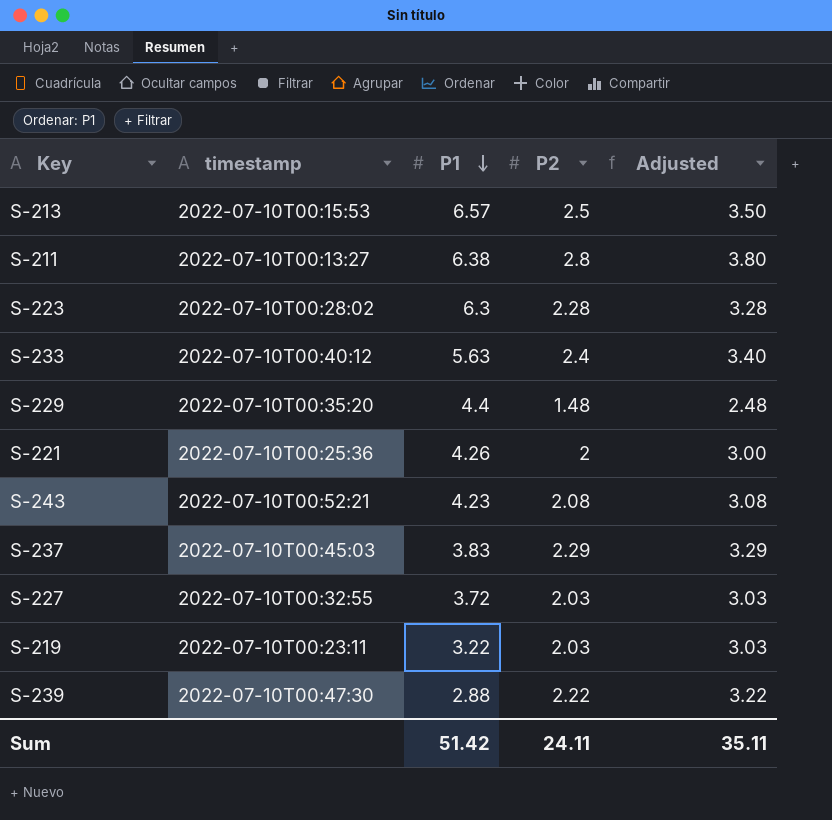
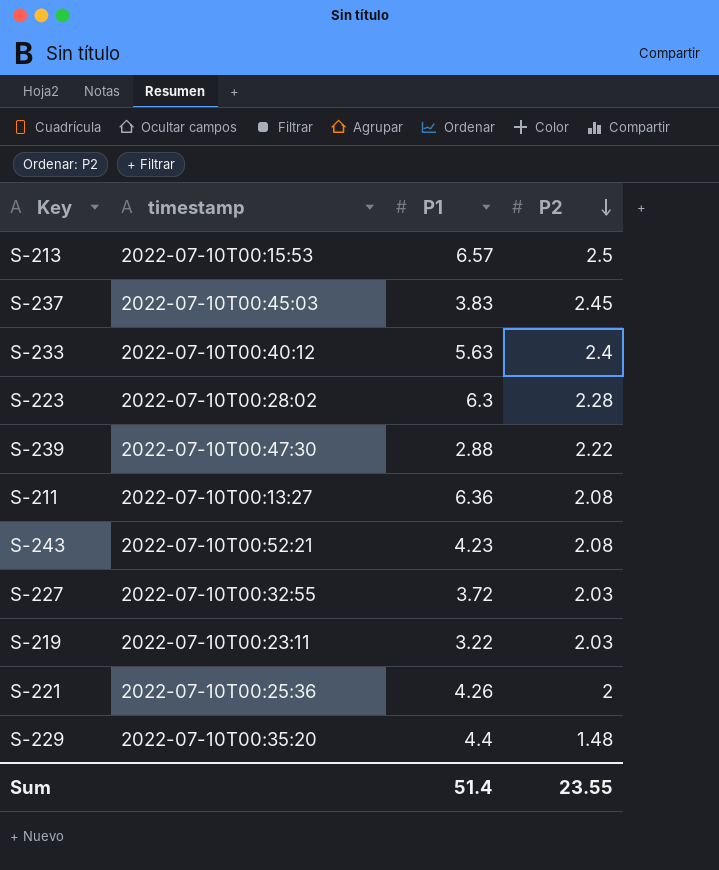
row order: P1 descending -> P2 descending
column Adjusted | formula: [P2] + 1 -> none
S-237 | P2: 2.29 -> 2.45
S-211 | P1: 6.38 -> 6.36
S-211 | P2: 2.8 -> 2.08
Sum | P1: 51.42 -> 51.4
Sum | P2: 24.11 -> 23.55

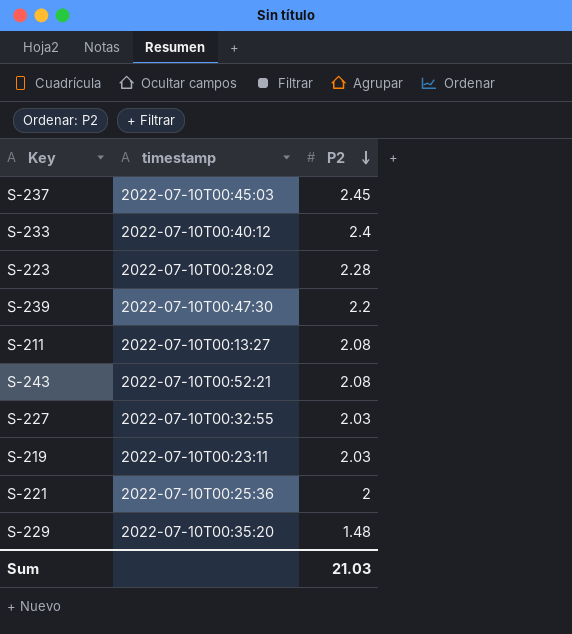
column P1 | position: 3 -> none
row S-213: 2022-07-10T00:15:53 | 6.57 | 2.5 -> none
S-239 | P2: 2.22 -> 2.2
Sum | P2: 23.55 -> 21.03

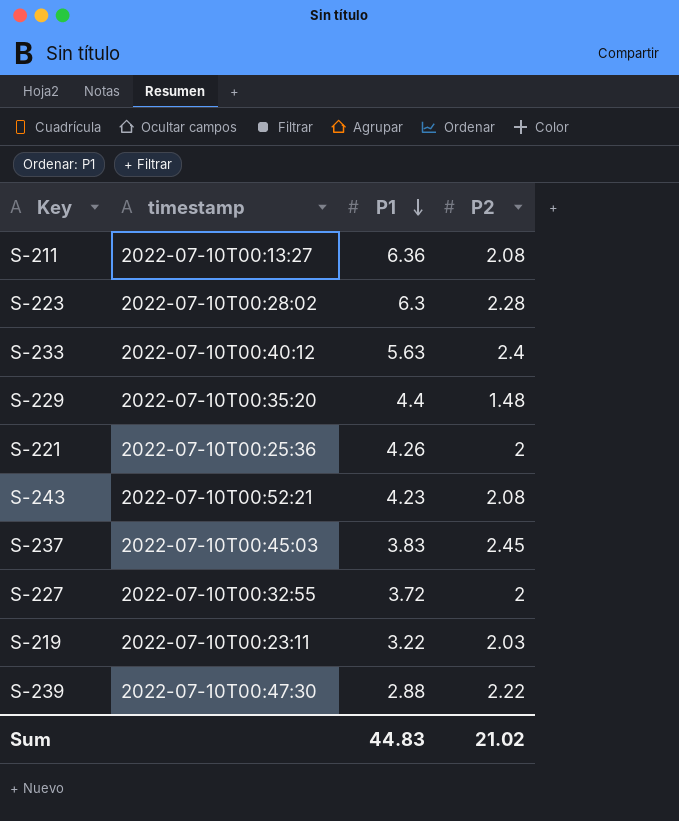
row order: P2 descending -> P1 descending
column P1 | position: none -> 3
S-227 | P2: 2.03 -> 2
S-239 | P2: 2.2 -> 2.22
Sum | P2: 21.03 -> 21.02

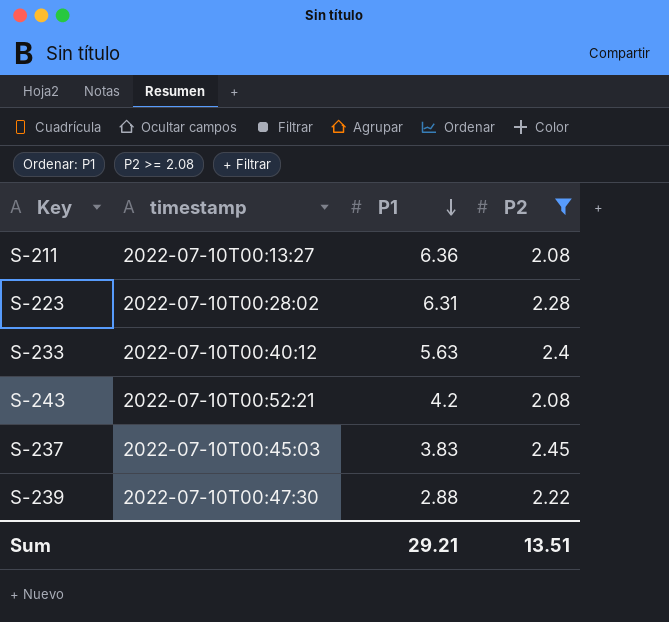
filter: none -> P2 >= 2.08
S-223 | P1: 6.3 -> 6.31
S-243 | P1: 4.23 -> 4.2
Sum | P1: 44.83 -> 29.21
Sum | P2: 21.02 -> 13.51

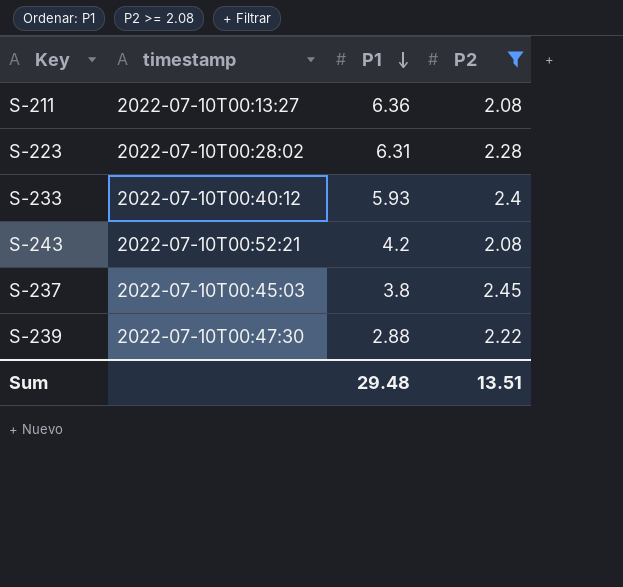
S-233 | P1: 5.63 -> 5.93
S-237 | P1: 3.83 -> 3.8
Sum | P1: 29.21 -> 29.48

